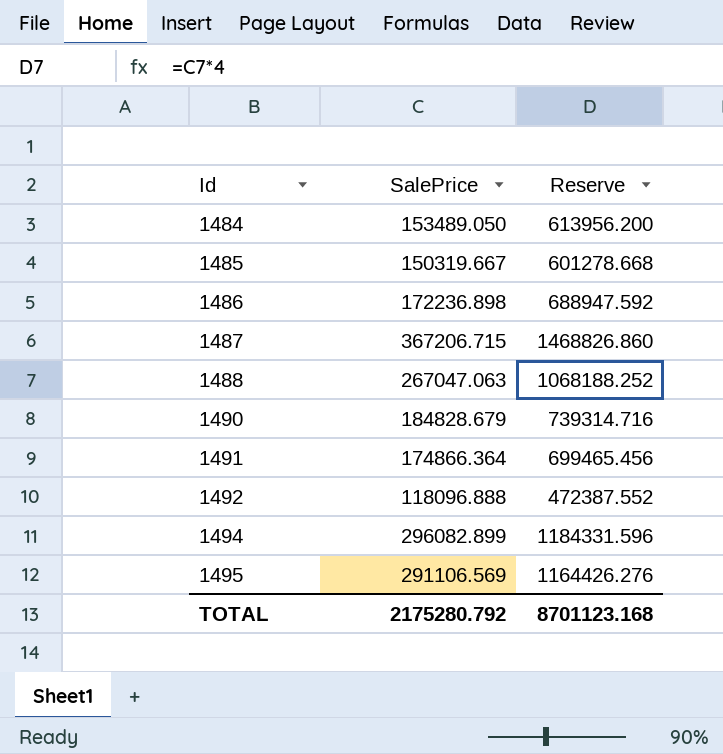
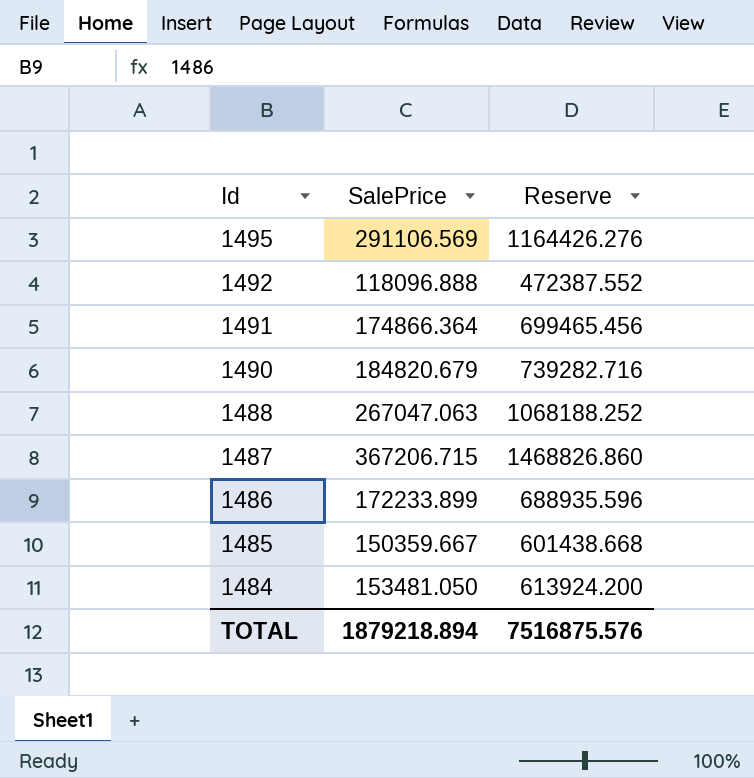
row order: Id ascending -> Id descending
row 1494: 296082.899 | 1184331.596 -> none
1490 | SalePrice: 184828.679 -> 184820.679
1490 | Reserve: 739314.716 -> 739282.716
1486 | SalePrice: 172236.898 -> 172233.899
1486 | Reserve: 688947.592 -> 688935.596
1485 | SalePrice: 150319.667 -> 150359.667
1485 | Reserve: 601278.668 -> 601438.668
1484 | SalePrice: 153489.050 -> 153481.050
1484 | Reserve: 613956.200 -> 613924.200
TOTAL | SalePrice: 2175280.792 -> 1879218.894
TOTAL | Reserve: 8701123.168 -> 7516875.576

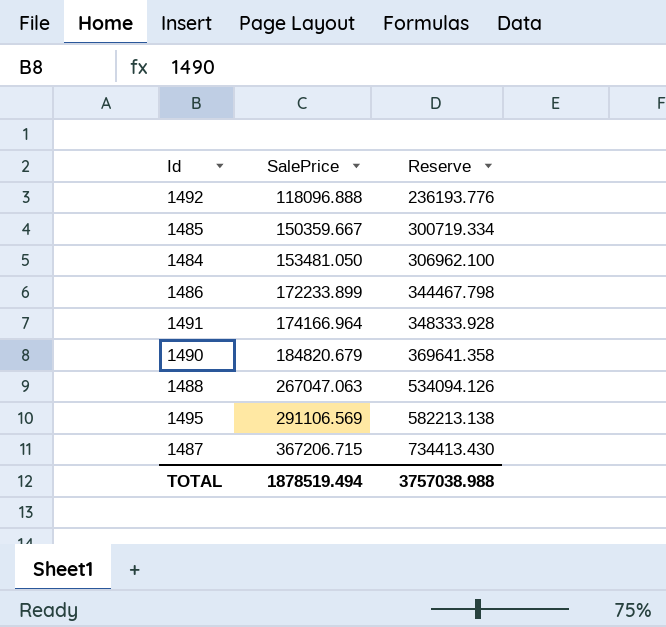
row order: Id descending -> SalePrice ascending
column Reserve | formula: [SalePrice] * 4 -> [SalePrice] * 2
1491 | SalePrice: 174866.364 -> 174166.964
TOTAL | SalePrice: 1879218.894 -> 1878519.494
TOTAL | Reserve: 7516875.576 -> 3757038.988

